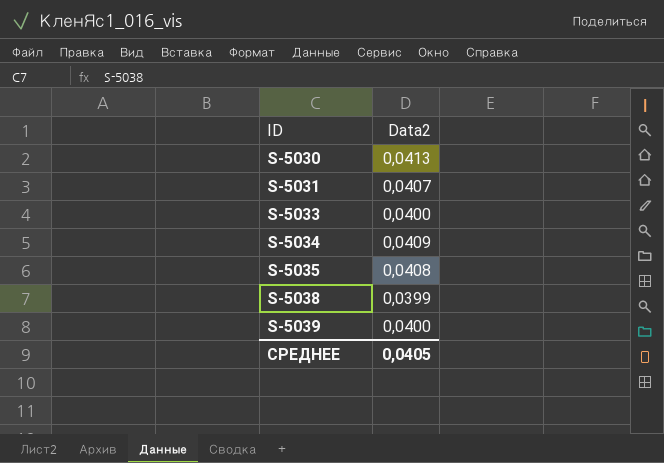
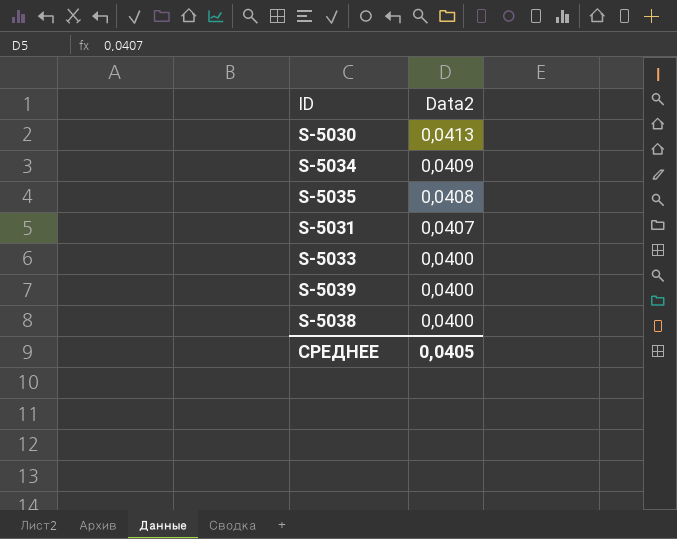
row order: ID ascending -> Data2 descending
S-5038 | Data2: 0,0399 -> 0,0400

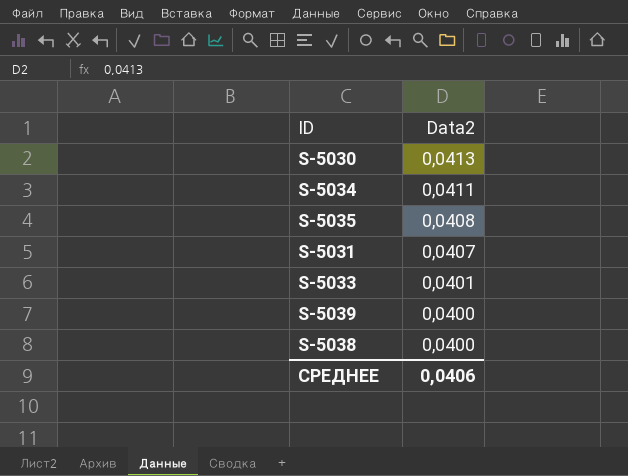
S-5034 | Data2: 0,0409 -> 0,0411
S-5033 | Data2: 0,0400 -> 0,0401
СРЕДНЕЕ | Data2: 0,0405 -> 0,0406

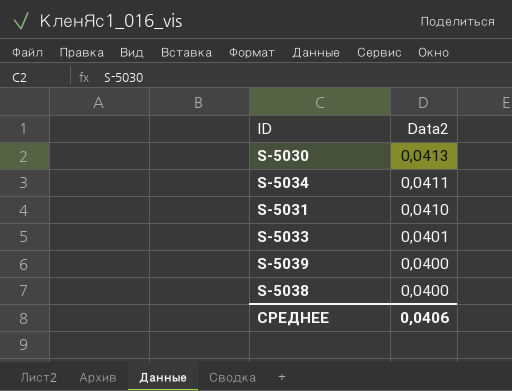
row S-5035: 0,0408 -> none
S-5031 | Data2: 0,0407 -> 0,0410

